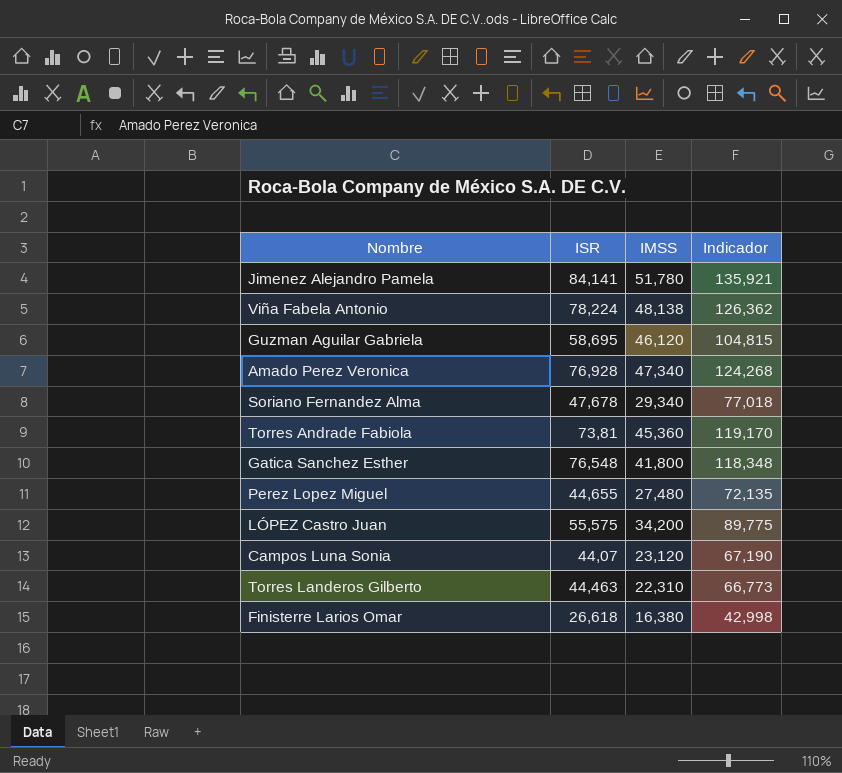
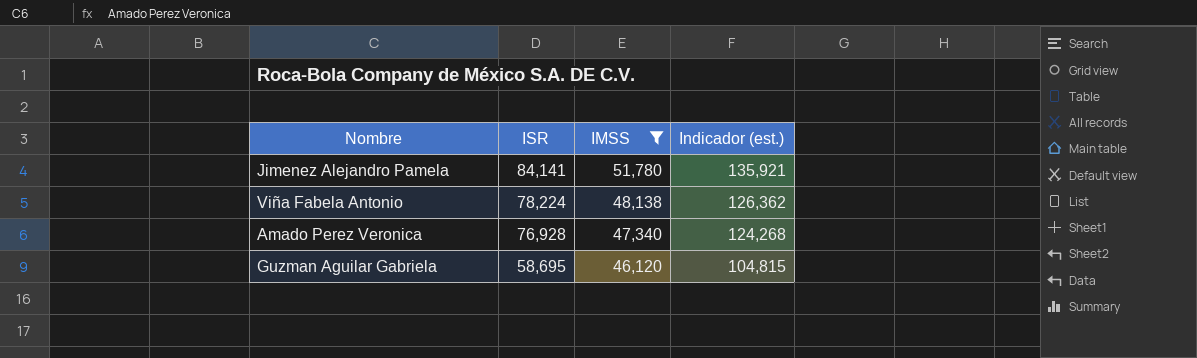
filter: none -> IMSS >= 46,120
row order: none -> ISR descending
column name: Indicador -> Indicador (est.)

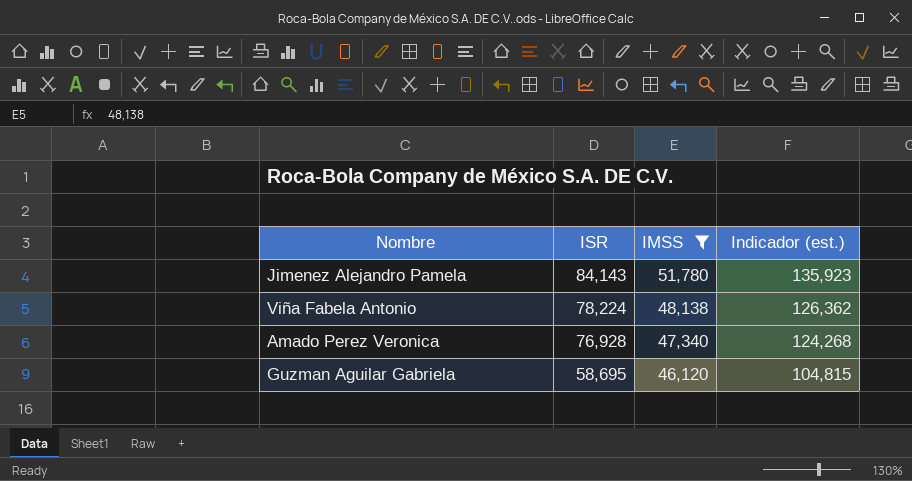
Jimenez Alejandro Pamela | ISR: 84,141 -> 84,143
Jimenez Alejandro Pamela | Indicador (est.): 135,921 -> 135,923

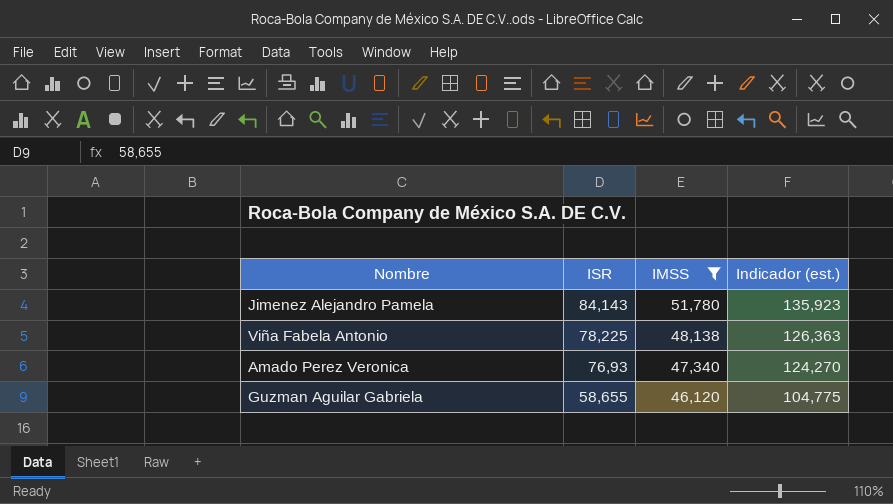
Viña Fabela Antonio | ISR: 78,224 -> 78,225
Viña Fabela Antonio | Indicador (est.): 126,362 -> 126,363
Amado Perez Veronica | ISR: 76,928 -> 76,93
Amado Perez Veronica | Indicador (est.): 124,268 -> 124,270
Guzman Aguilar Gabriela | ISR: 58,695 -> 58,655
Guzman Aguilar Gabriela | Indicador (est.): 104,815 -> 104,775

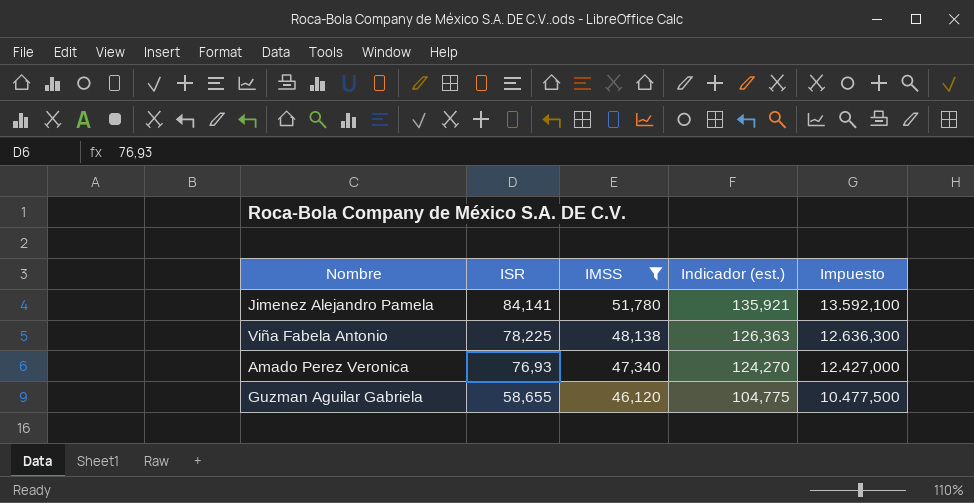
column Impuesto | formula: none -> [Indicador (est.)] * 100
Jimenez Alejandro Pamela | ISR: 84,143 -> 84,141
Jimenez Alejandro Pamela | Indicador (est.): 135,923 -> 135,921

